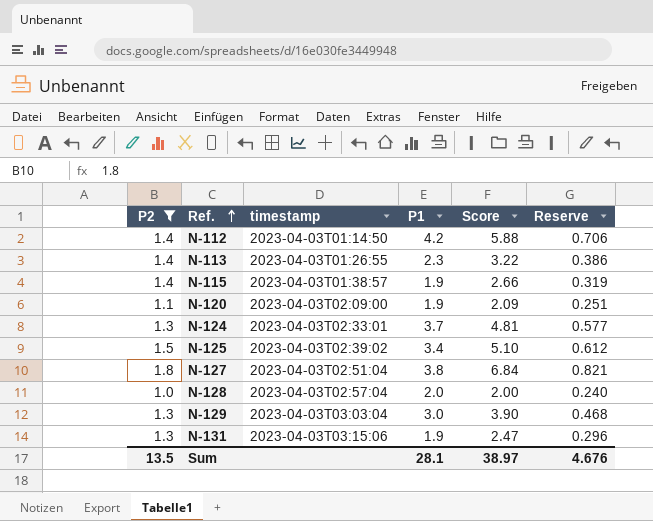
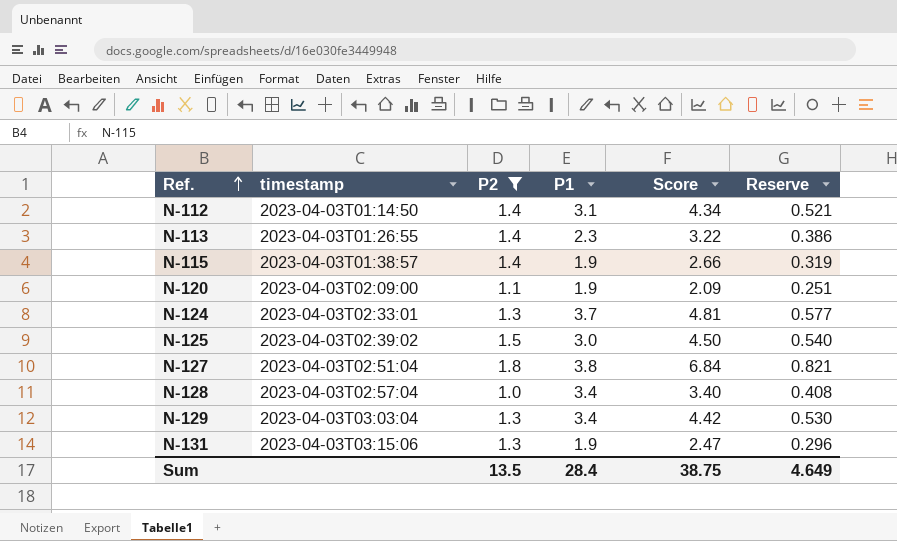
column P2 | position: 1 -> 3
N-112 | P1: 4.2 -> 3.1
N-112 | Score: 5.88 -> 4.34
N-112 | Reserve: 0.706 -> 0.521
N-125 | P1: 3.4 -> 3.0
N-125 | Score: 5.10 -> 4.50
N-125 | Reserve: 0.612 -> 0.540
N-128 | P1: 2.0 -> 3.4
N-128 | Score: 2.00 -> 3.40
N-128 | Reserve: 0.240 -> 0.408
N-129 | P1: 3.0 -> 3.4
N-129 | Score: 3.90 -> 4.42
N-129 | Reserve: 0.468 -> 0.530
Sum | P1: 28.1 -> 28.4
Sum | Score: 38.97 -> 38.75
Sum | Reserve: 4.676 -> 4.649

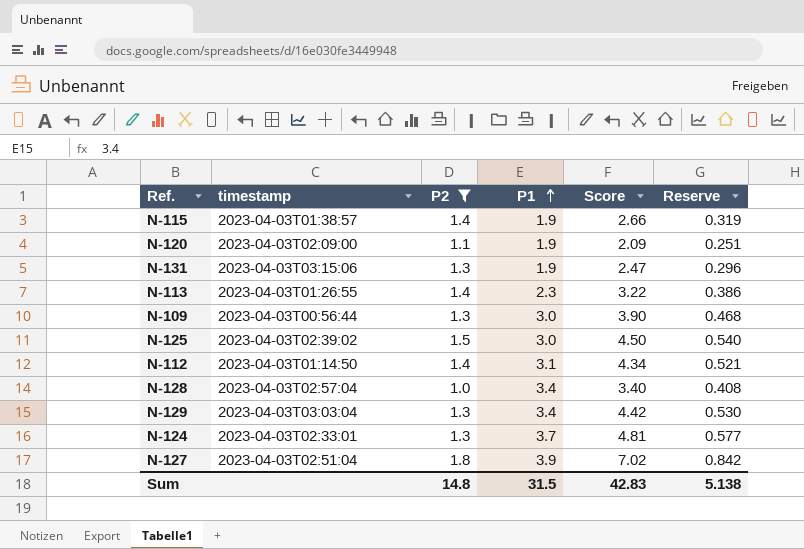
row order: Ref. ascending -> P1 ascending
row N-109: none -> 2023-04-03T00:56:44 | 1.3 | 3.0 | 3.90 | 0.468
N-127 | P1: 3.8 -> 3.9
N-127 | Score: 6.84 -> 7.02
N-127 | Reserve: 0.821 -> 0.842
Sum | P2: 13.5 -> 14.8
Sum | P1: 28.4 -> 31.5
Sum | Score: 38.75 -> 42.83
Sum | Reserve: 4.649 -> 5.138

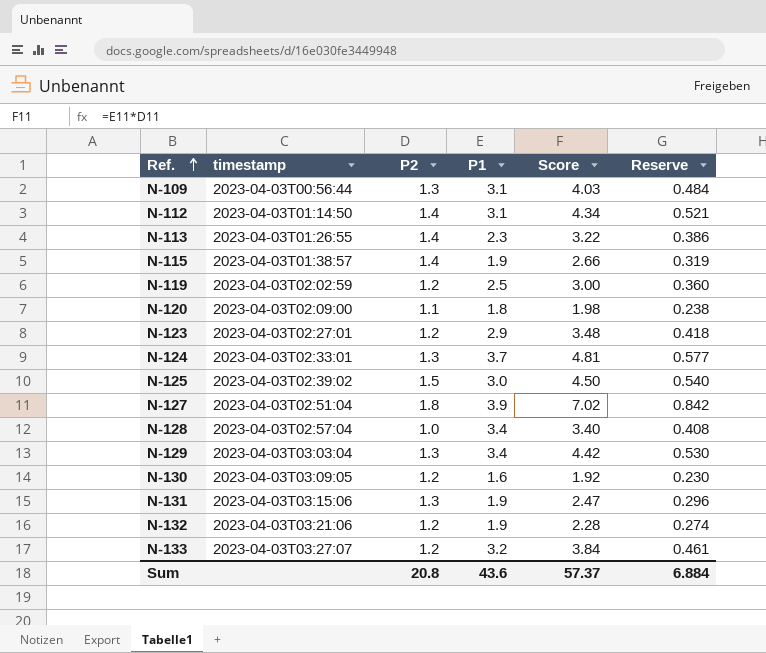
filter: P2 != 1.2 -> none
row order: P1 ascending -> Ref. ascending
N-109 | P1: 3.0 -> 3.1
N-109 | Score: 3.90 -> 4.03
N-109 | Reserve: 0.468 -> 0.484
N-120 | P1: 1.9 -> 1.8
N-120 | Score: 2.09 -> 1.98
N-120 | Reserve: 0.251 -> 0.238
Sum | P2: 14.8 -> 20.8
Sum | P1: 31.5 -> 43.6
Sum | Score: 42.83 -> 57.37
Sum | Reserve: 5.138 -> 6.884

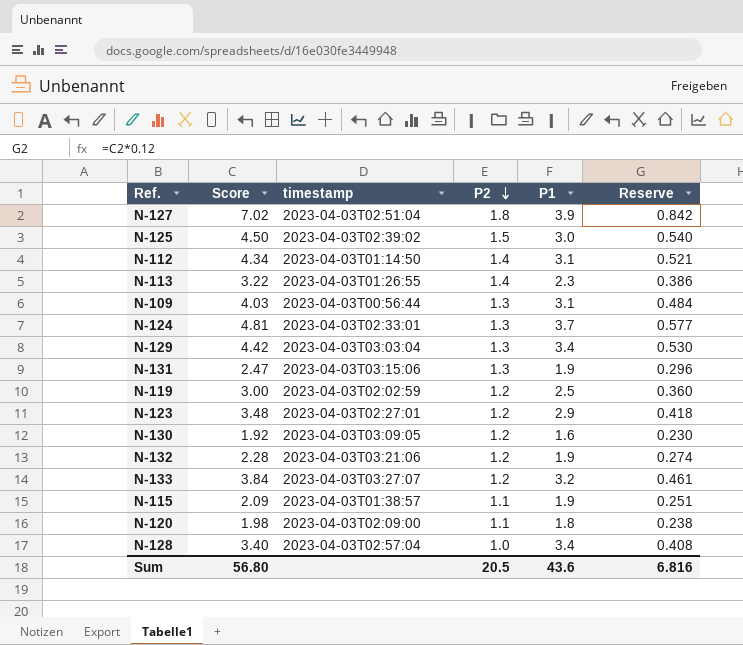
row order: Ref. ascending -> P2 descending
column Score | position: 5 -> 2
N-115 | Score: 2.66 -> 2.09
N-115 | P2: 1.4 -> 1.1
N-115 | Reserve: 0.319 -> 0.251
Sum | Score: 57.37 -> 56.80
Sum | P2: 20.8 -> 20.5
Sum | Reserve: 6.884 -> 6.816

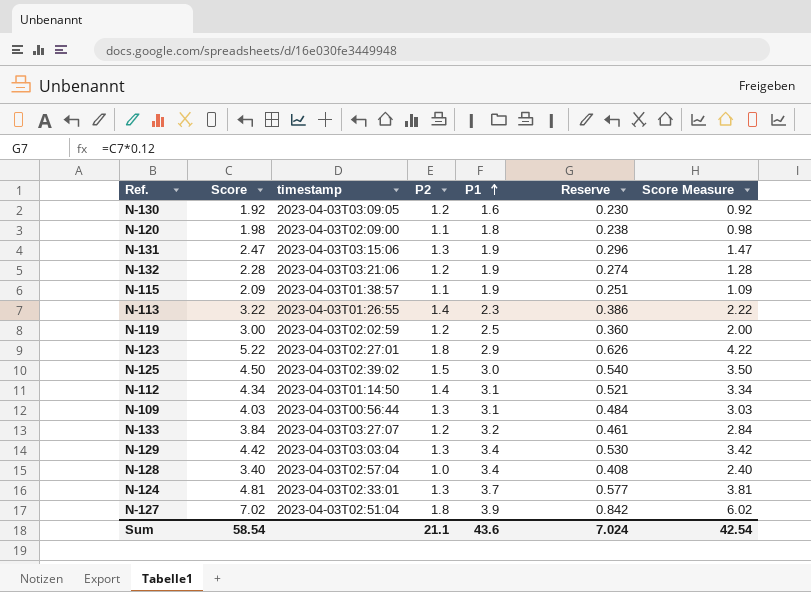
row order: P2 descending -> P1 ascending
column Score Measure | formula: none -> [Score] - 1
N-123 | Score: 3.48 -> 5.22
N-123 | P2: 1.2 -> 1.8
N-123 | Reserve: 0.418 -> 0.626
Sum | Score: 56.80 -> 58.54
Sum | P2: 20.5 -> 21.1
Sum | Reserve: 6.816 -> 7.024

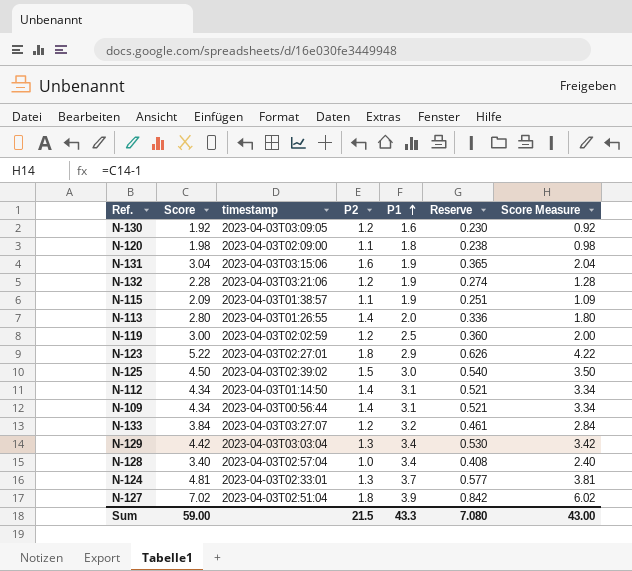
N-131 | Score: 2.47 -> 3.04
N-131 | P2: 1.3 -> 1.6
N-131 | Reserve: 0.296 -> 0.365
N-131 | Score Measure: 1.47 -> 2.04
N-113 | Score: 3.22 -> 2.80
N-113 | P1: 2.3 -> 2.0
N-113 | Reserve: 0.386 -> 0.336
N-113 | Score Measure: 2.22 -> 1.80
N-109 | Score: 4.03 -> 4.34
N-109 | P2: 1.3 -> 1.4
N-109 | Reserve: 0.484 -> 0.521
N-109 | Score Measure: 3.03 -> 3.34
Sum | Score: 58.54 -> 59.00
Sum | P2: 21.1 -> 21.5
Sum | P1: 43.6 -> 43.3
Sum | Reserve: 7.024 -> 7.080
Sum | Score Measure: 42.54 -> 43.00

